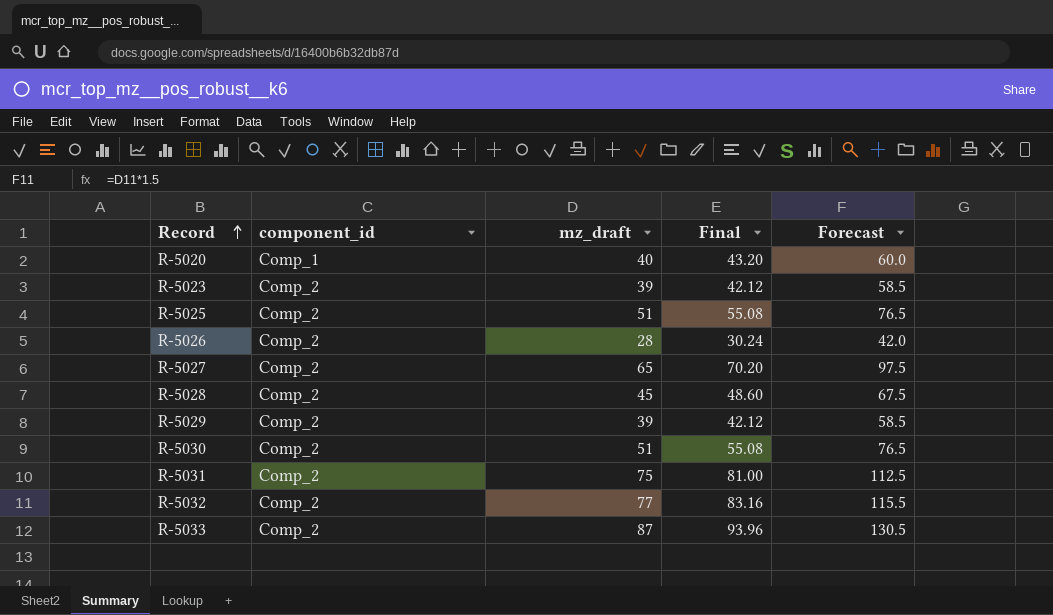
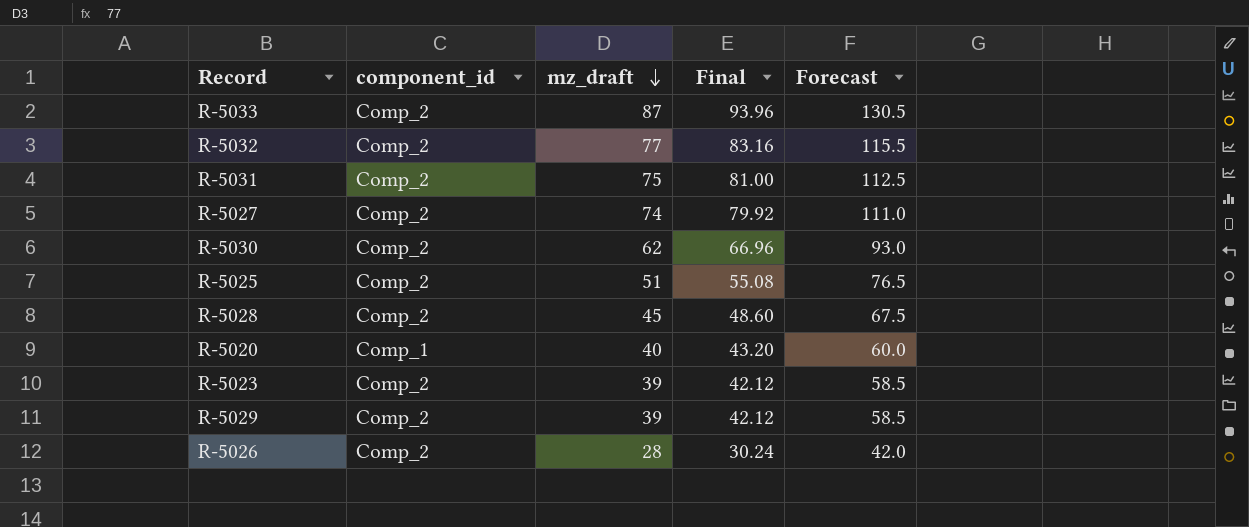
row order: Record ascending -> mz_draft descending
R-5027 | mz_draft: 65 -> 74
R-5027 | Final: 70.20 -> 79.92
R-5027 | Forecast: 97.5 -> 111.0
R-5030 | mz_draft: 51 -> 62
R-5030 | Final: 55.08 -> 66.96
R-5030 | Forecast: 76.5 -> 93.0

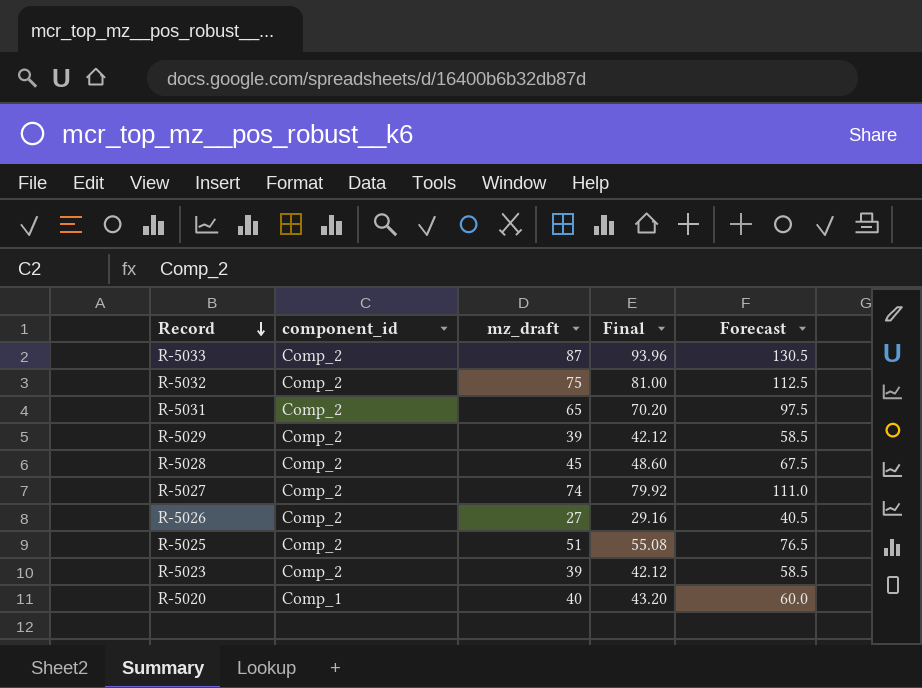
row order: mz_draft descending -> Record descending
row R-5030: Comp_2 | 62 | 66.96 | 93.0 -> none
R-5032 | mz_draft: 77 -> 75
R-5032 | Final: 83.16 -> 81.00
R-5032 | Forecast: 115.5 -> 112.5
R-5031 | mz_draft: 75 -> 65
R-5031 | Final: 81.00 -> 70.20
R-5031 | Forecast: 112.5 -> 97.5
R-5026 | mz_draft: 28 -> 27
R-5026 | Final: 30.24 -> 29.16
R-5026 | Forecast: 42.0 -> 40.5

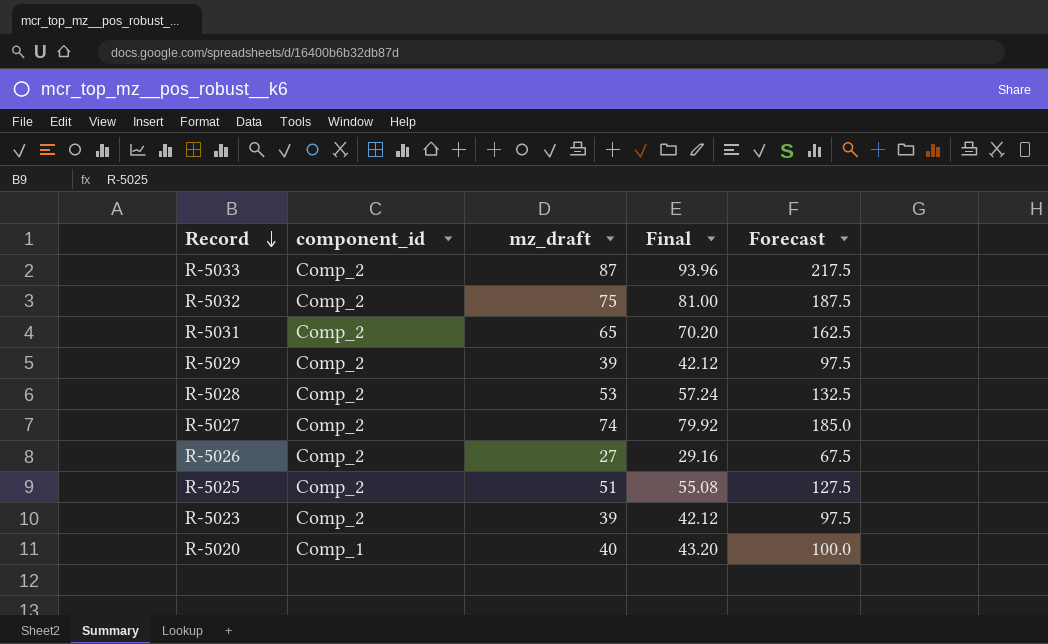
column Forecast | formula: [mz_draft] * 1.5 -> [mz_draft] * 2.5
R-5028 | mz_draft: 45 -> 53
R-5028 | Final: 48.60 -> 57.24

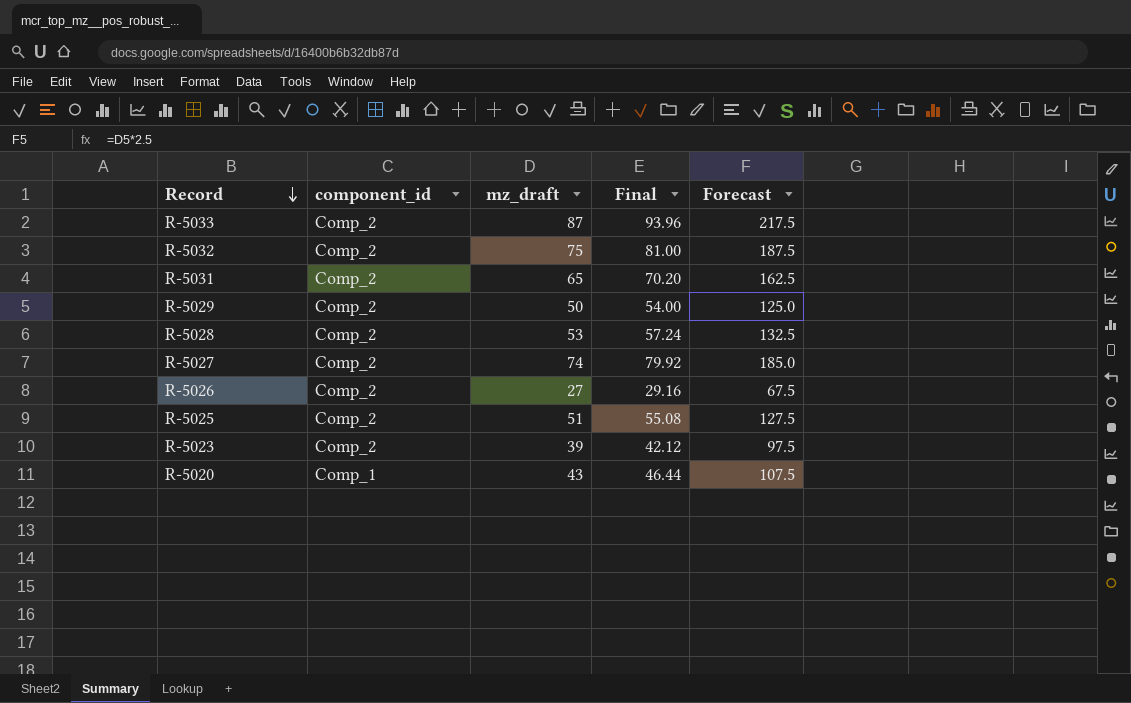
R-5029 | mz_draft: 39 -> 50
R-5029 | Final: 42.12 -> 54.00
R-5029 | Forecast: 97.5 -> 125.0
R-5020 | mz_draft: 40 -> 43
R-5020 | Final: 43.20 -> 46.44
R-5020 | Forecast: 100.0 -> 107.5

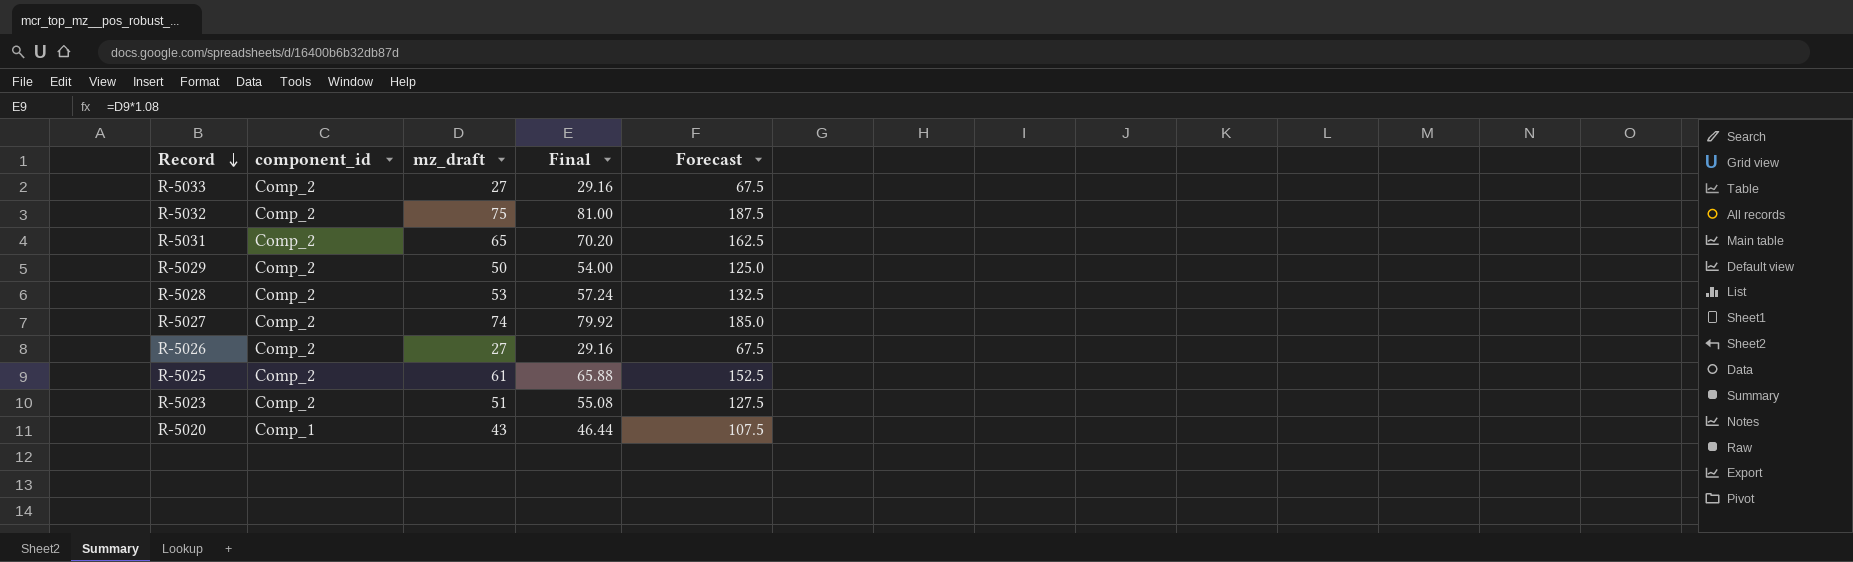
R-5033 | mz_draft: 87 -> 27
R-5033 | Final: 93.96 -> 29.16
R-5033 | Forecast: 217.5 -> 67.5
R-5025 | mz_draft: 51 -> 61
R-5025 | Final: 55.08 -> 65.88
R-5025 | Forecast: 127.5 -> 152.5
R-5023 | mz_draft: 39 -> 51
R-5023 | Final: 42.12 -> 55.08
R-5023 | Forecast: 97.5 -> 127.5

